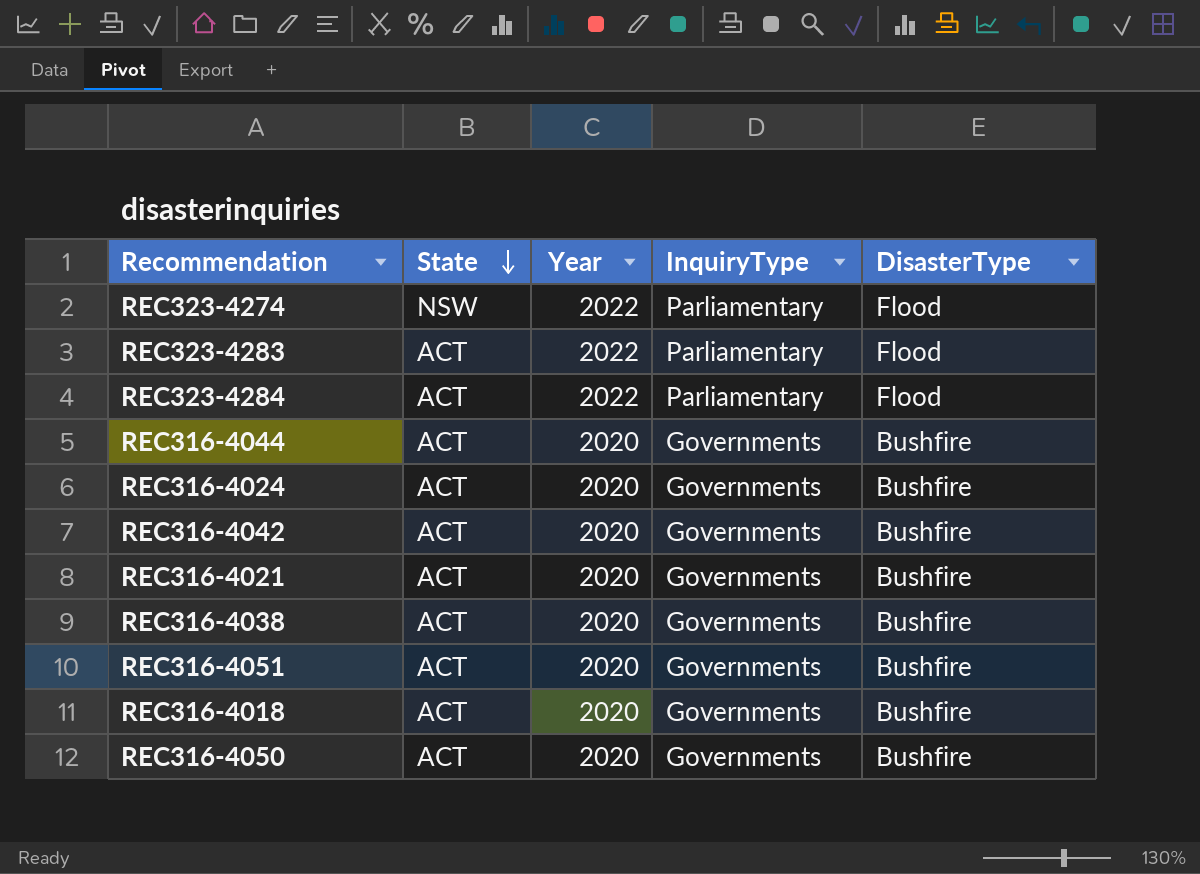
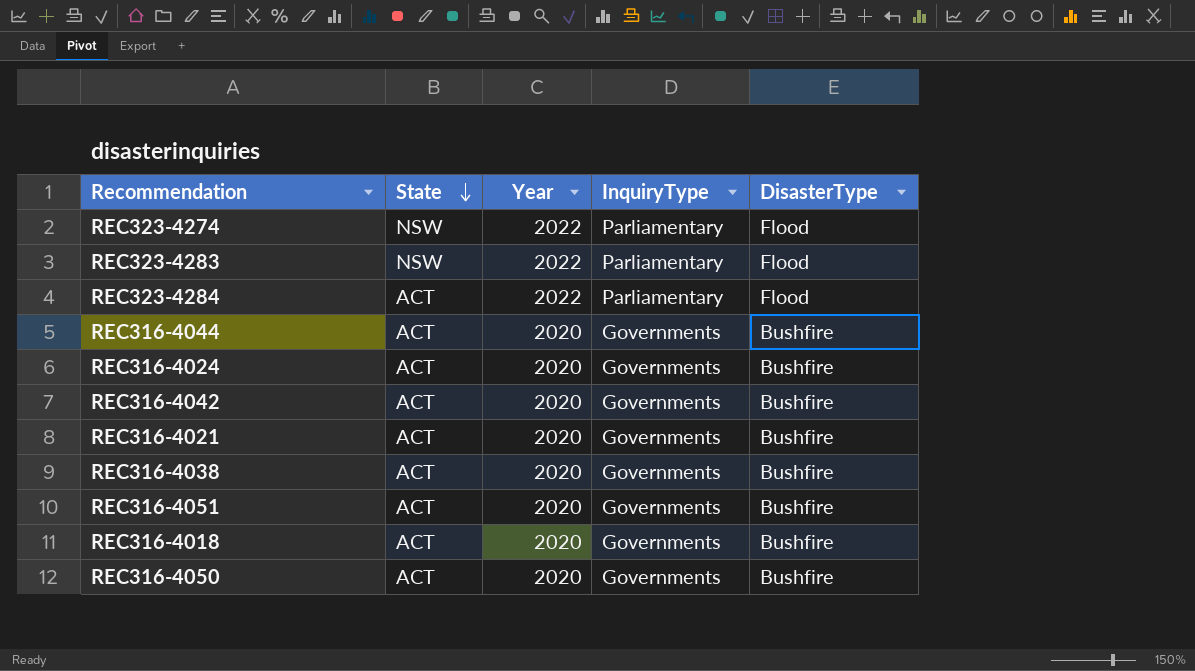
REC323-4283 | State: ACT -> NSW

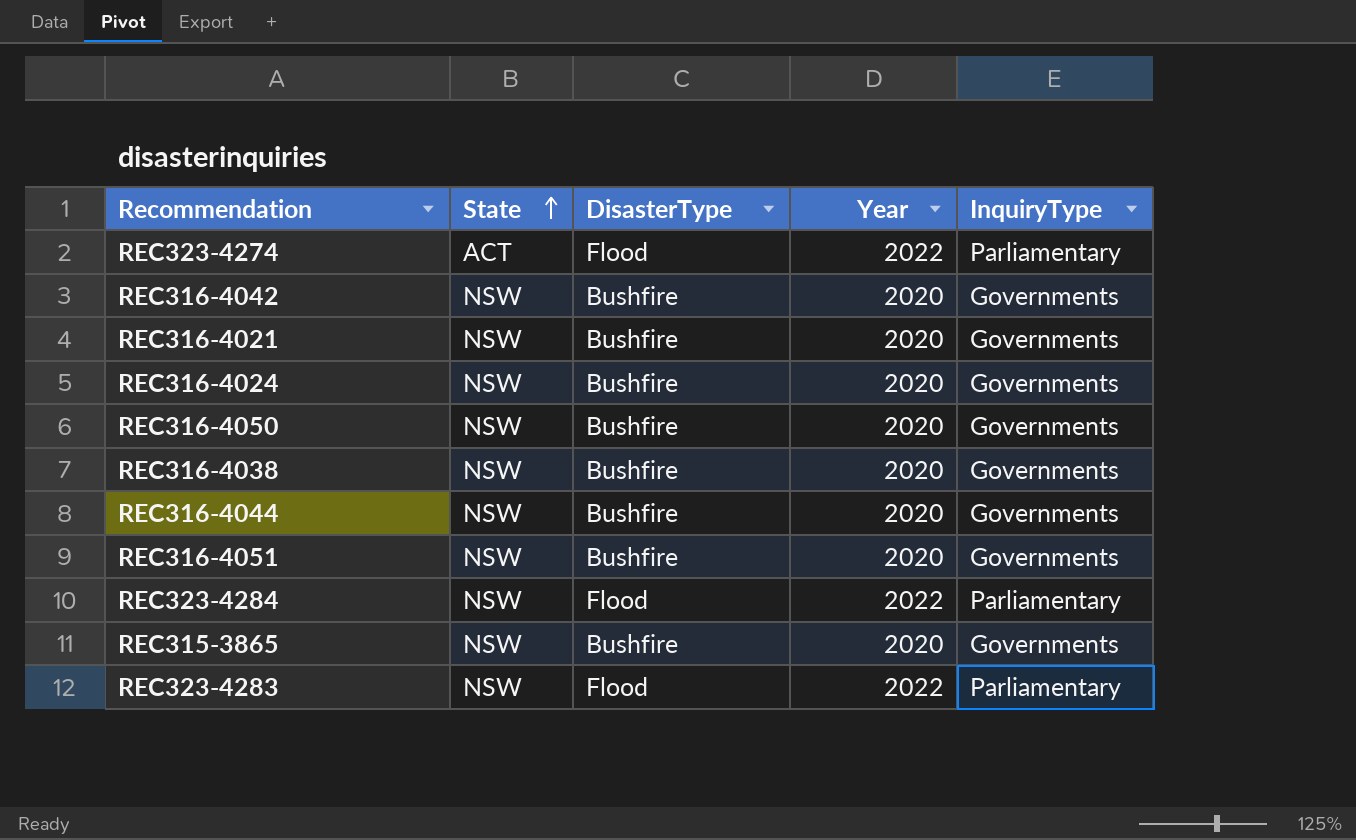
row order: State descending -> State ascending
column DisasterType | position: 5 -> 3
row REC316-4018: ACT | 2020 | Governments | Bushfire -> none
REC323-4274 | State: NSW -> ACT
REC316-4042 | State: ACT -> NSW
REC316-4021 | State: ACT -> NSW
REC316-4024 | State: ACT -> NSW
REC316-4050 | State: ACT -> NSW
REC316-4038 | State: ACT -> NSW
REC316-4044 | State: ACT -> NSW
REC316-4051 | State: ACT -> NSW
REC323-4284 | State: ACT -> NSW
row REC315-3865: none -> NSW | Bushfire | 2020 | Governments

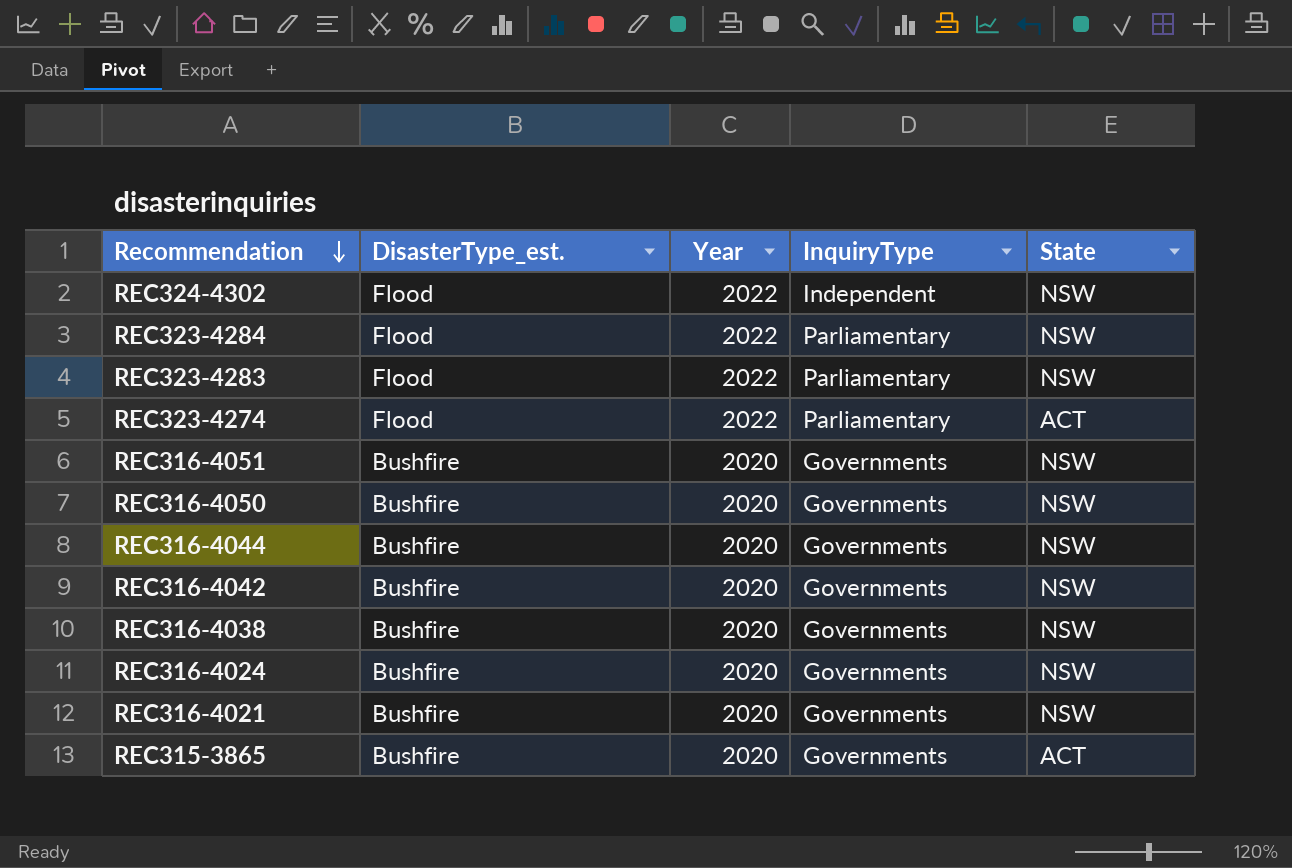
row order: State ascending -> Recommendation descending
column name: DisasterType -> DisasterType_est.
column State | position: 2 -> 5
row REC324-4302: none -> Flood | 2022 | Independent | NSW
REC315-3865 | State: NSW -> ACT

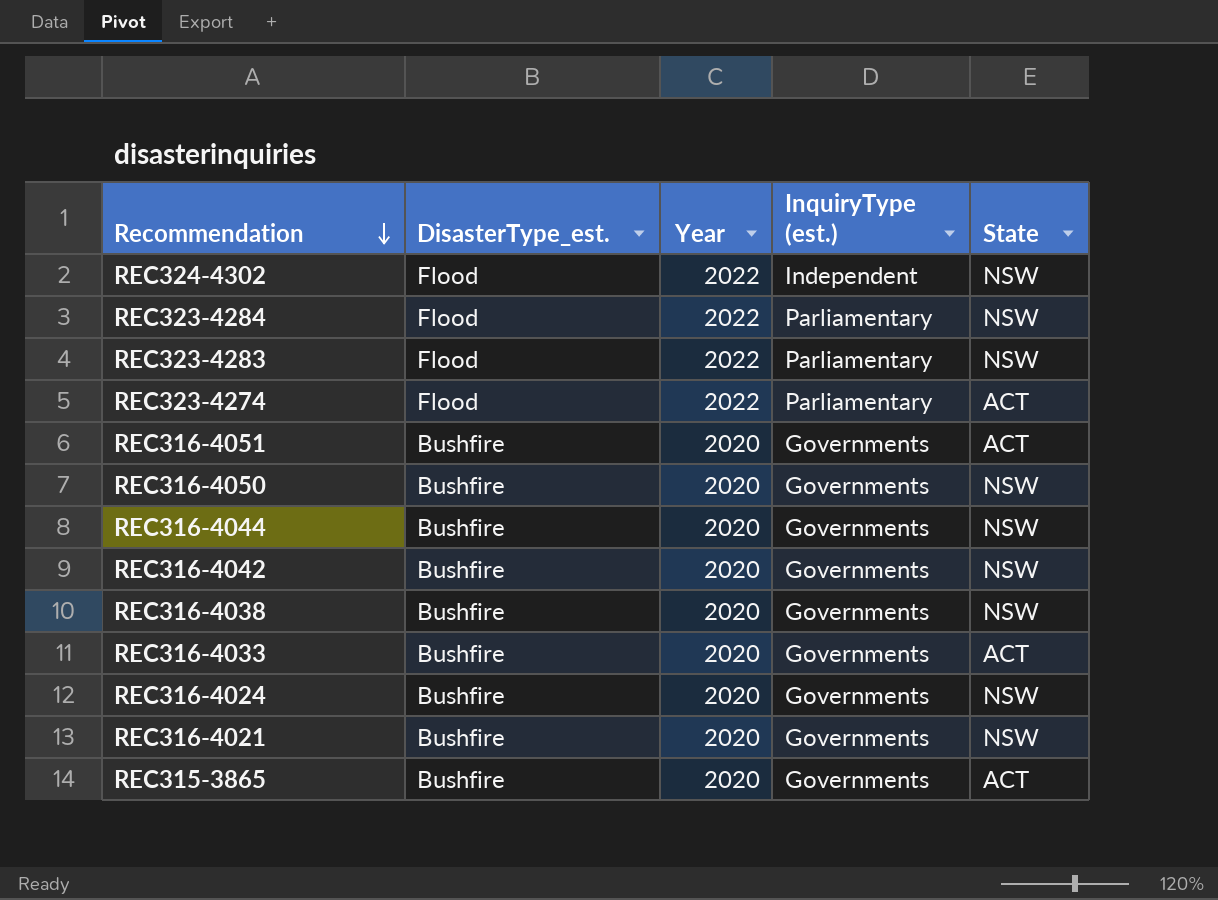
column name: InquiryType -> InquiryType (est.)
REC316-4051 | State: NSW -> ACT
row REC316-4033: none -> Bushfire | 2020 | Governments | ACT

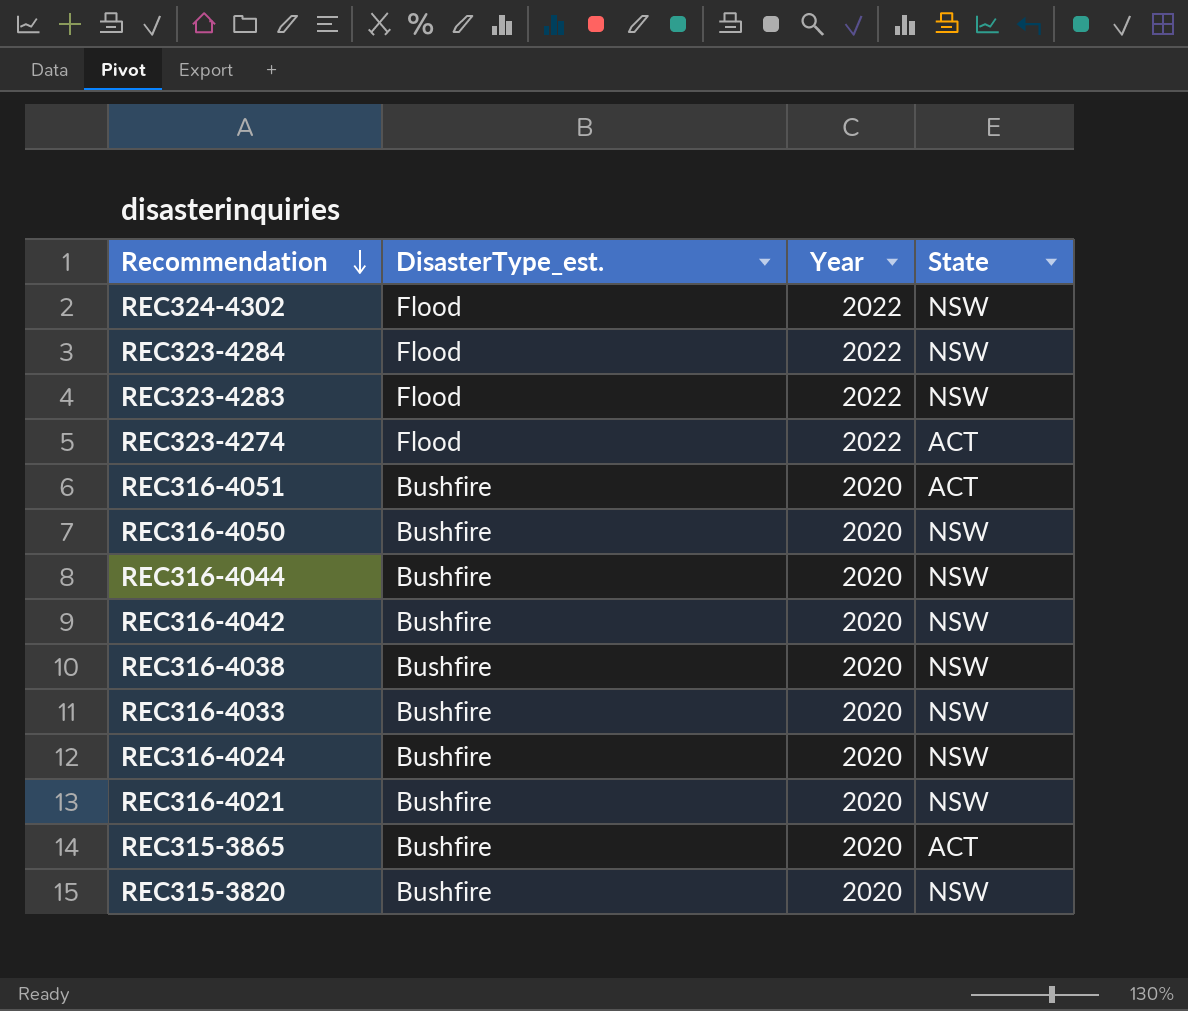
column InquiryType (est.) | position: 4 -> none
REC316-4033 | State: ACT -> NSW
row REC315-3820: none -> Bushfire | 2020 | NSW

